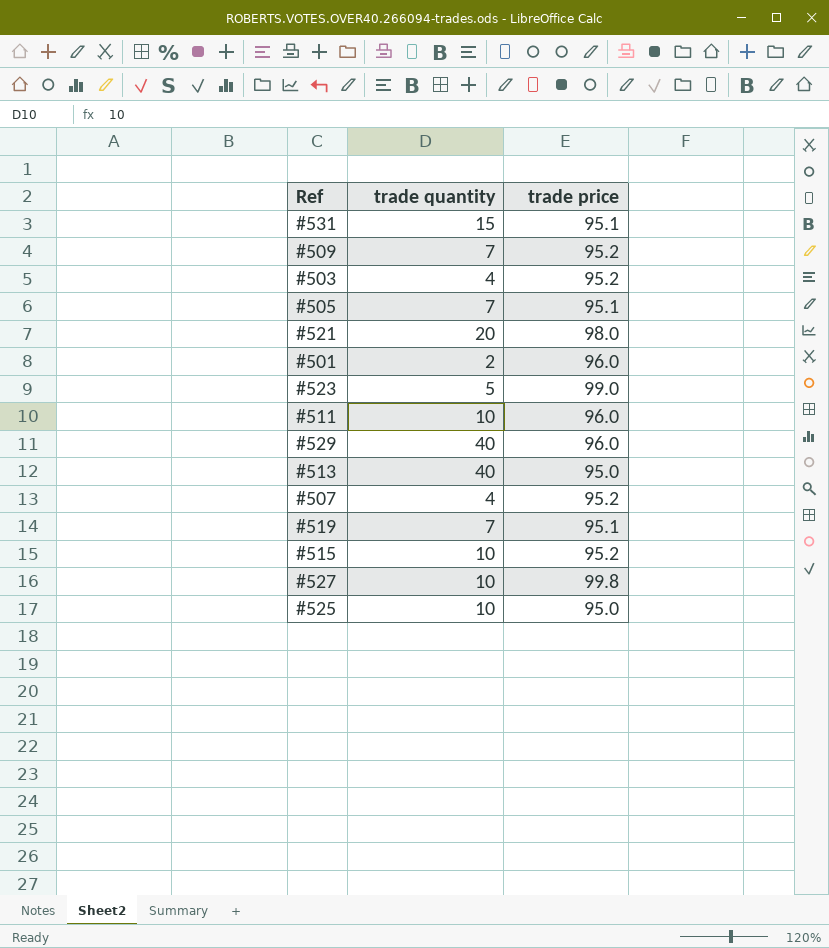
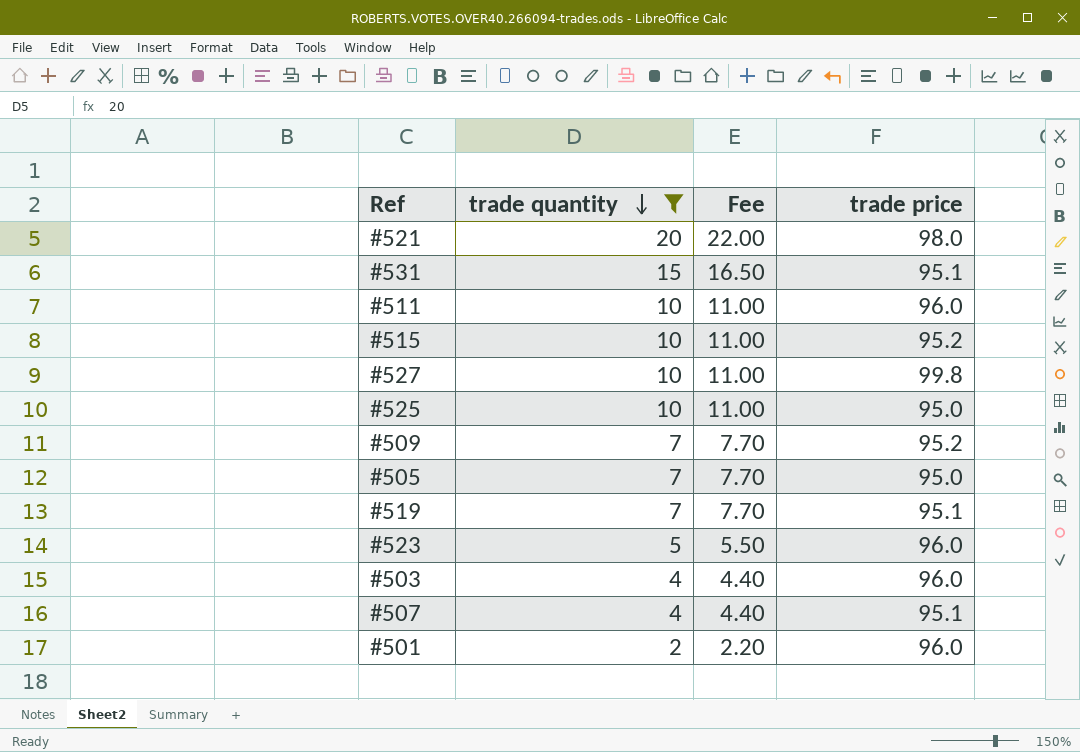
filter: none -> trade quantity != 40
row order: none -> trade quantity descending
column Fee | formula: none -> [trade quantity] * 1.1
#505 | trade price: 95.1 -> 95.0
#523 | trade price: 99.0 -> 96.0
#503 | trade price: 95.2 -> 96.0
#507 | trade price: 95.2 -> 95.1

